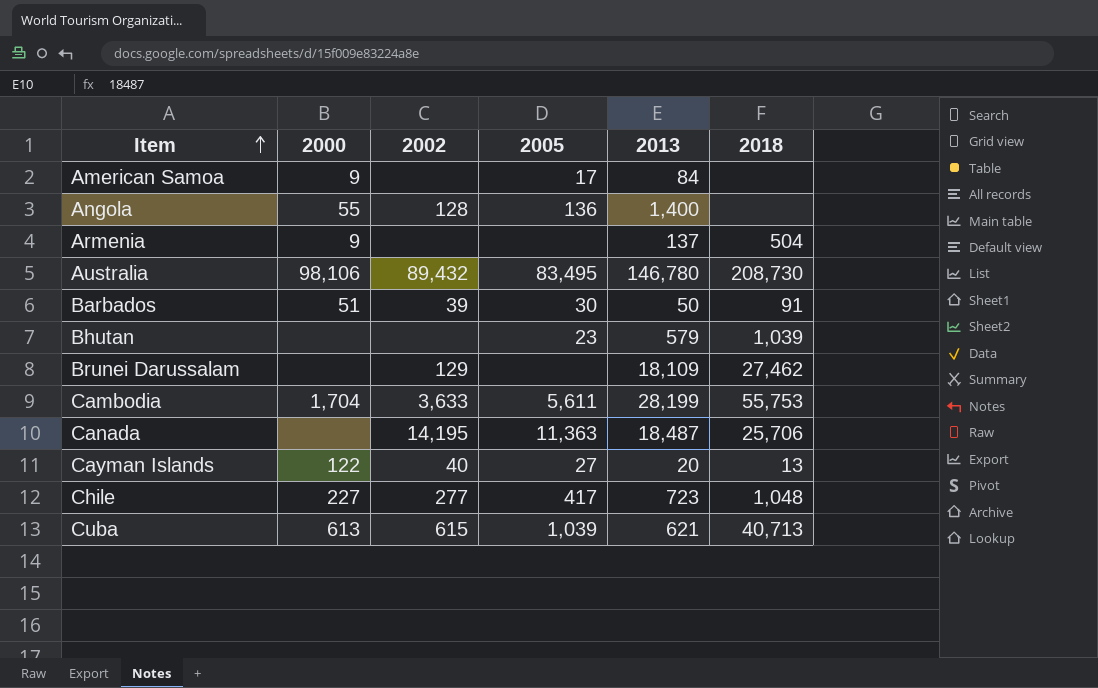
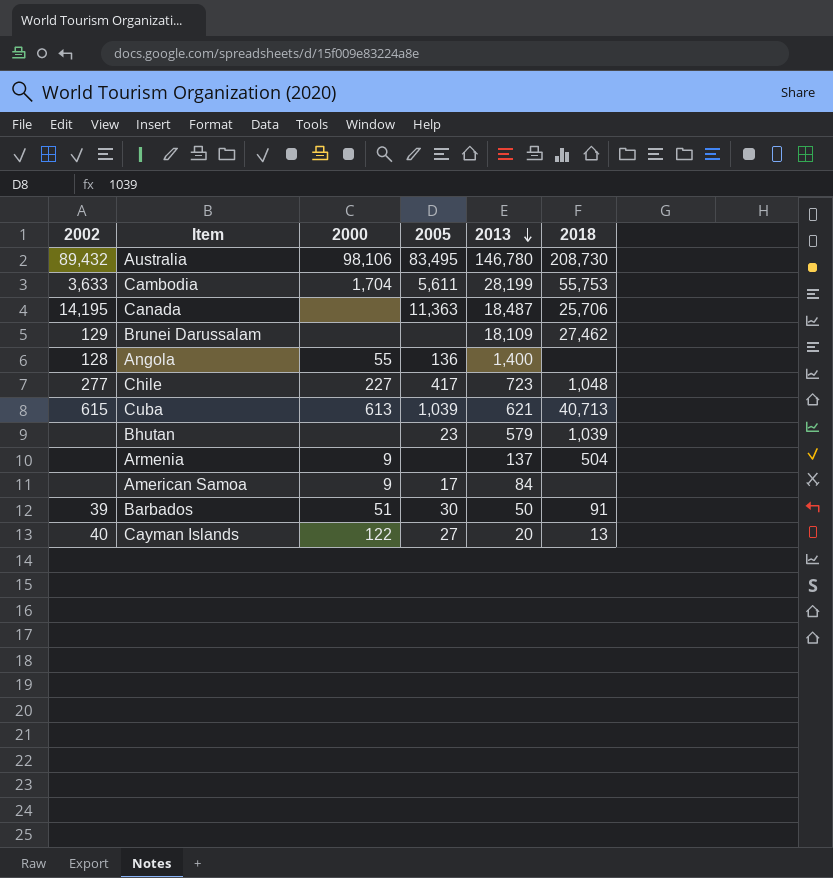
row order: Item ascending -> 2013 descending
column 2002 | position: 3 -> 1

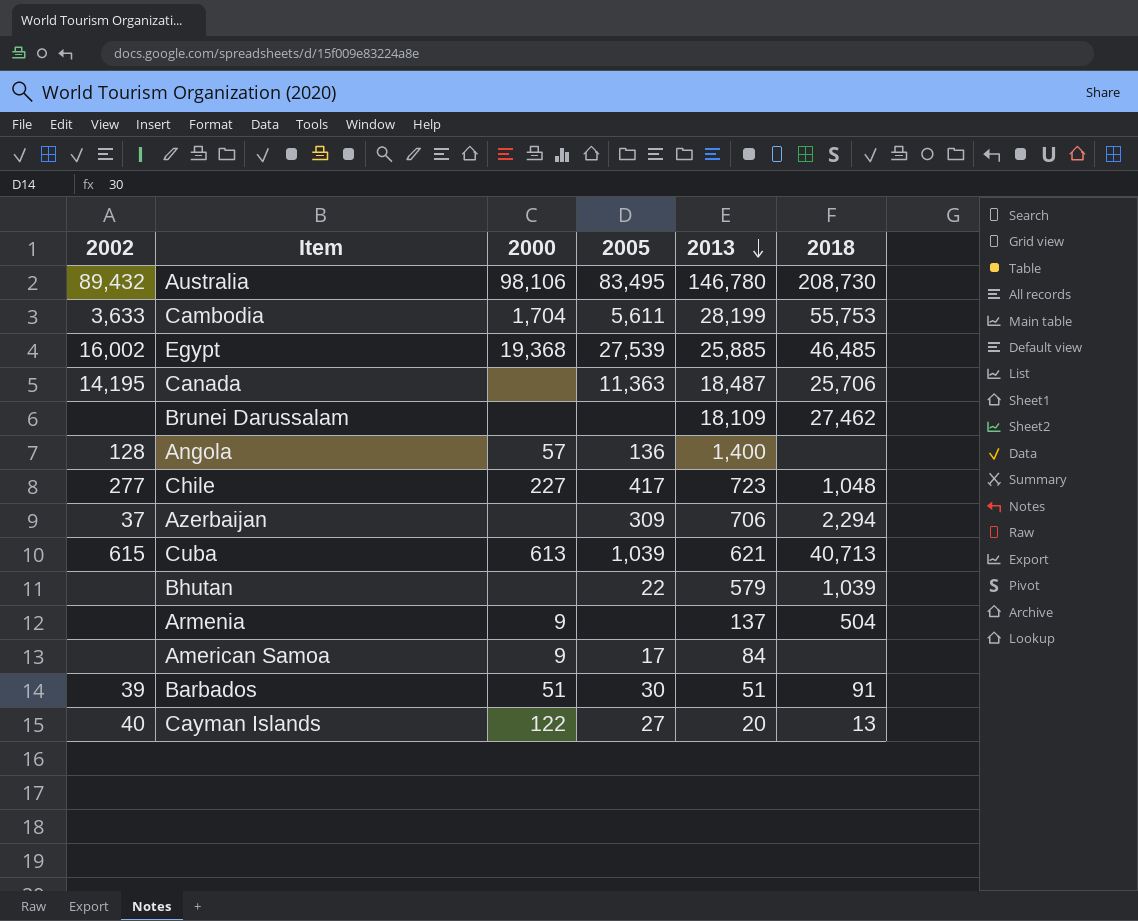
row Egypt: none -> 16,002 | 19,368 | 27,539 | 25,885 | 46,485
Brunei Darussalam | 2002: 129 -> none
Angola | 2000: 55 -> 57
row Azerbaijan: none -> 37 | none | 309 | 706 | 2,294
Bhutan | 2005: 23 -> 22
Barbados | 2013: 50 -> 51

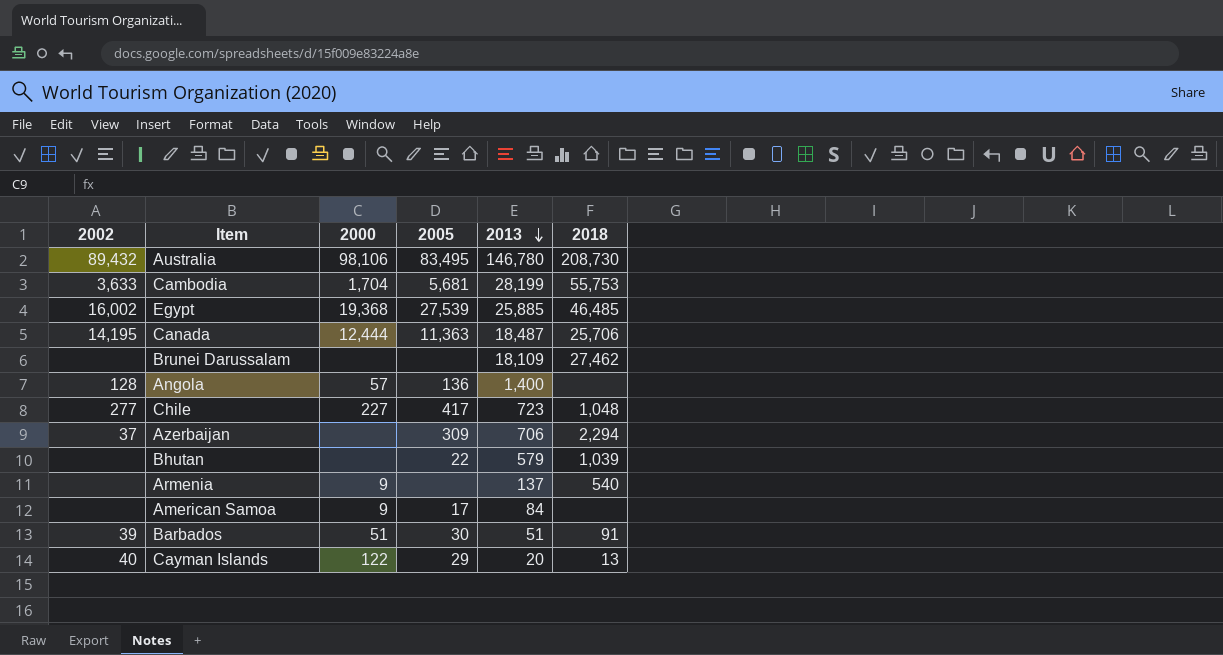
row Cuba: 615 | 613 | 1,039 | 621 | 40,713 -> none
Cambodia | 2005: 5,611 -> 5,681
Canada | 2000: none -> 12,444
Armenia | 2018: 504 -> 540
Cayman Islands | 2005: 27 -> 29

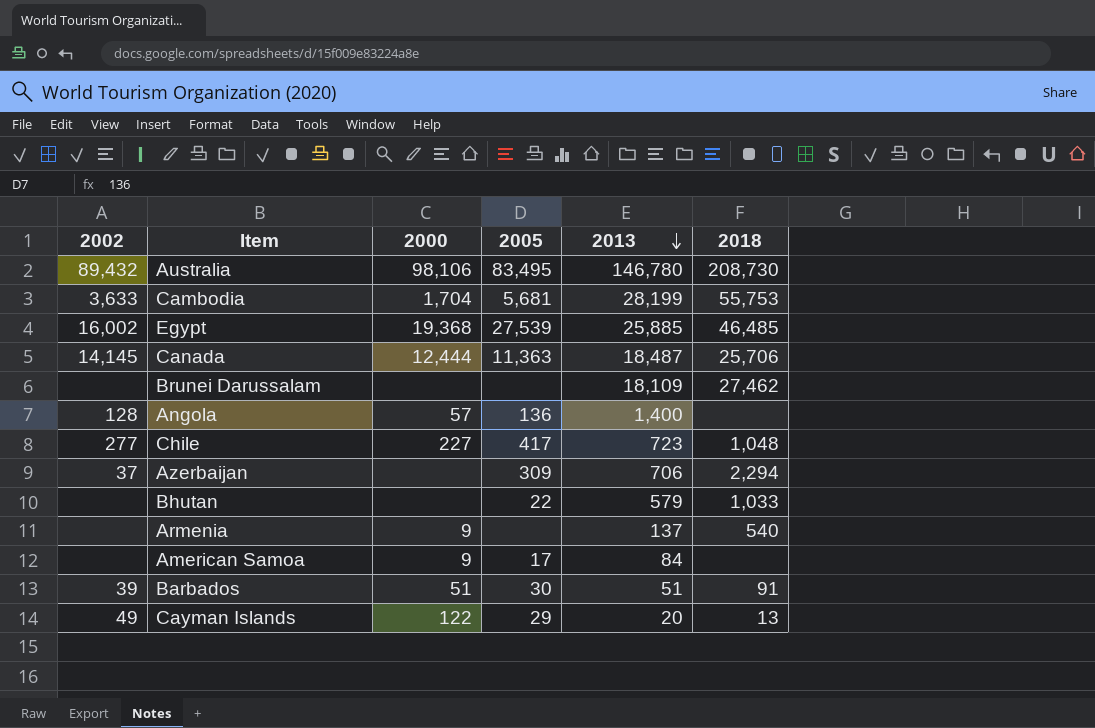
Canada | 2002: 14,195 -> 14,145
Bhutan | 2018: 1,039 -> 1,033
Cayman Islands | 2002: 40 -> 49

